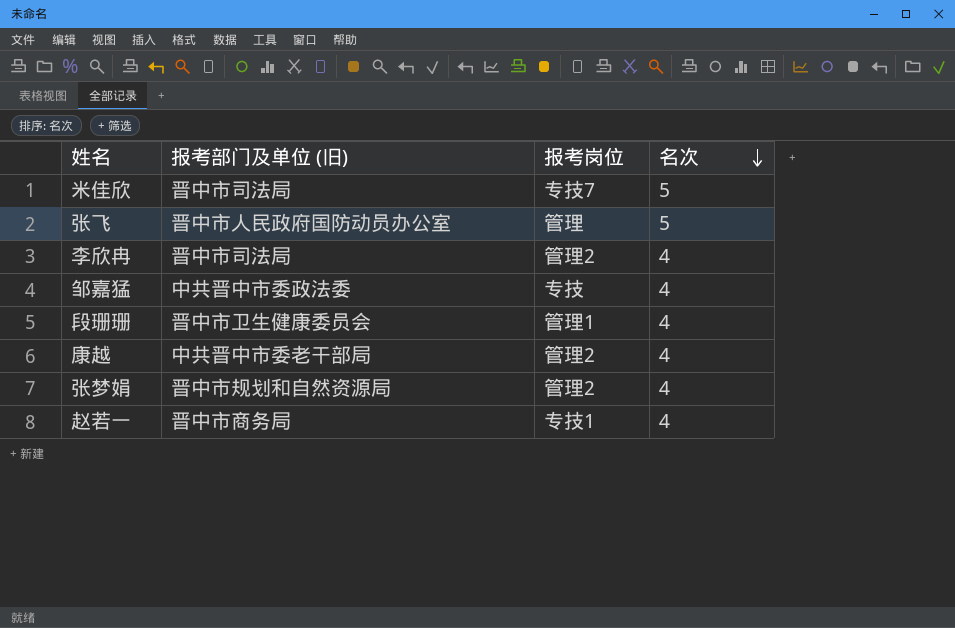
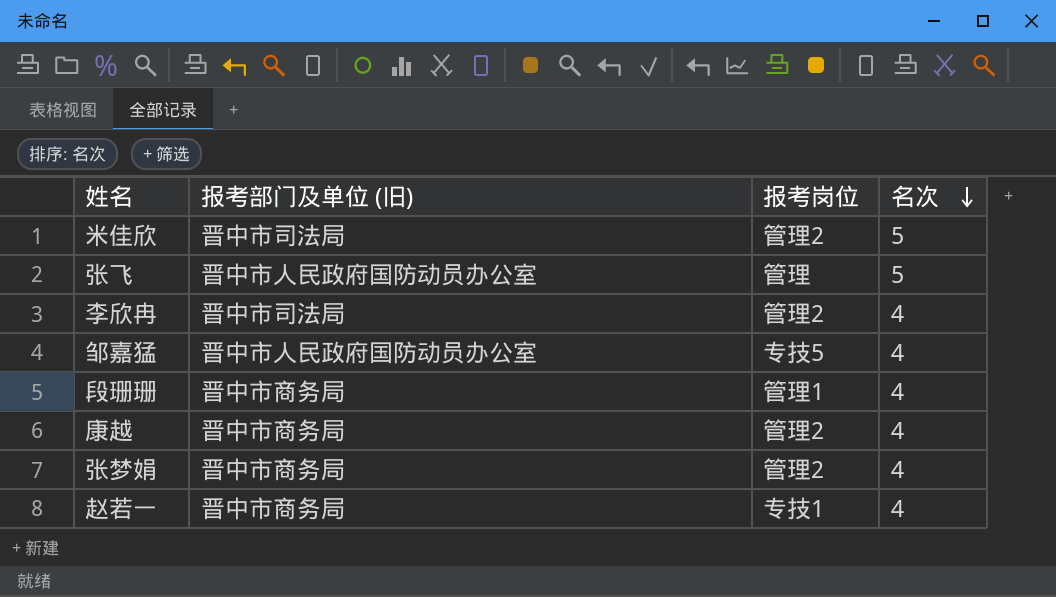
米佳欣 | 报考岗位: 专技7 -> 管理2
邹嘉猛 | 报考部门及单位 (旧): 中共晋中市委政法委 -> 晋中市人民政府国防动员办公室
邹嘉猛 | 报考岗位: 专技 -> 专技5
段珊珊 | 报考部门及单位 (旧): 晋中市卫生健康委员会 -> 晋中市商务局
康越 | 报考部门及单位 (旧): 中共晋中市委老干部局 -> 晋中市商务局
张梦娟 | 报考部门及单位 (旧): 晋中市规划和自然资源局 -> 晋中市商务局

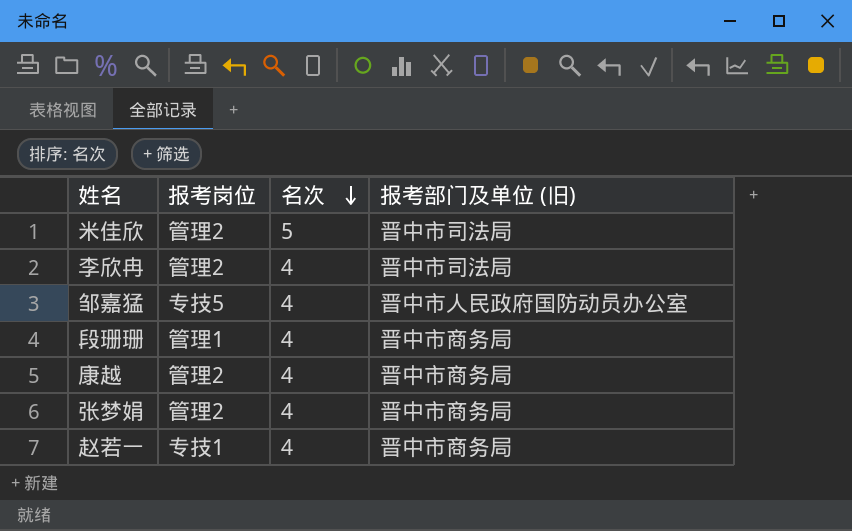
column 报考部门及单位 (旧) | position: 2 -> 4
row 张飞: 晋中市人民政府国防动员办公室 | 管理 | 5 -> none

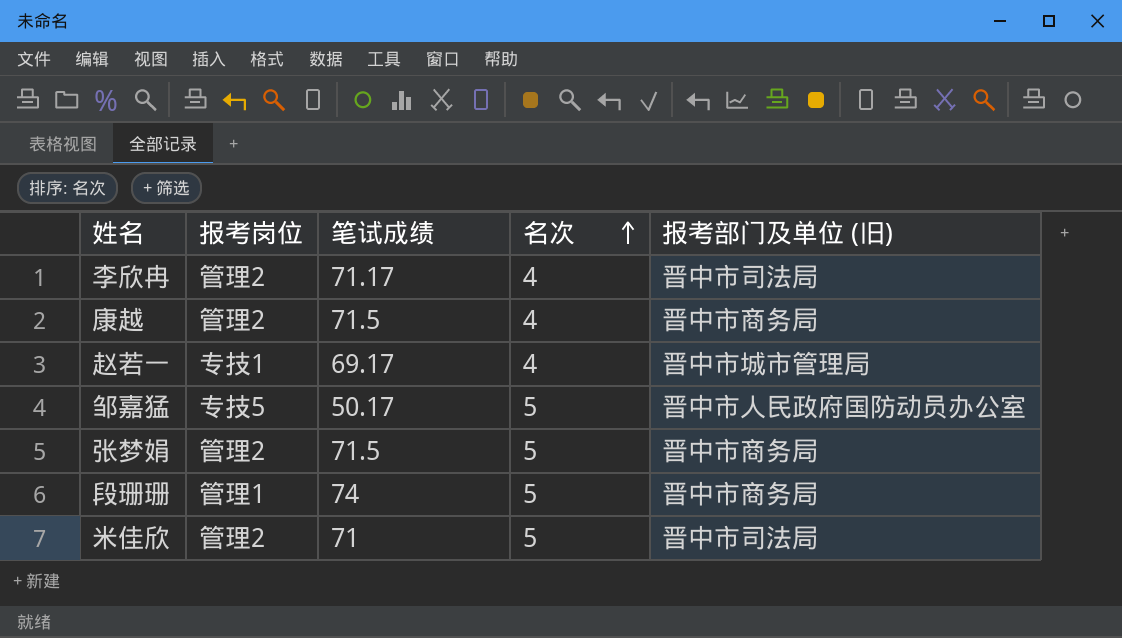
row order: 名次 descending -> 名次 ascending
column 笔试成绩 | position: none -> 3
赵若一 | 报考部门及单位 (旧): 晋中市商务局 -> 晋中市城市管理局
邹嘉猛 | 名次: 4 -> 5
张梦娟 | 名次: 4 -> 5
段珊珊 | 名次: 4 -> 5

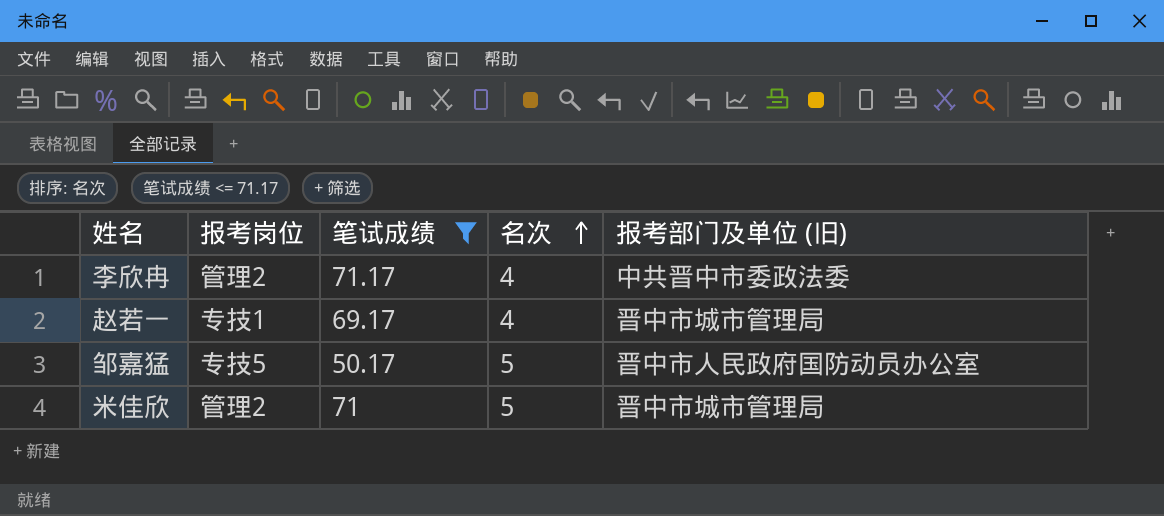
filter: none -> 笔试成绩 <= 71.17
李欣冉 | 报考部门及单位 (旧): 晋中市司法局 -> 中共晋中市委政法委
米佳欣 | 报考部门及单位 (旧): 晋中市司法局 -> 晋中市城市管理局

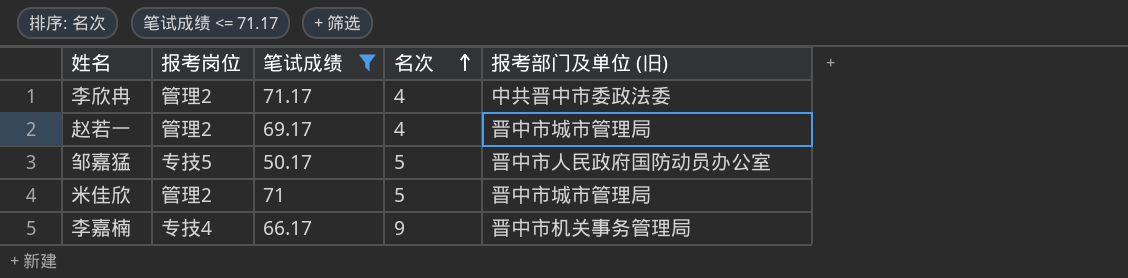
赵若一 | 报考岗位: 专技1 -> 管理2
row 李嘉楠: none -> 专技4 | 66.17 | 9 | 晋中市机关事务管理局

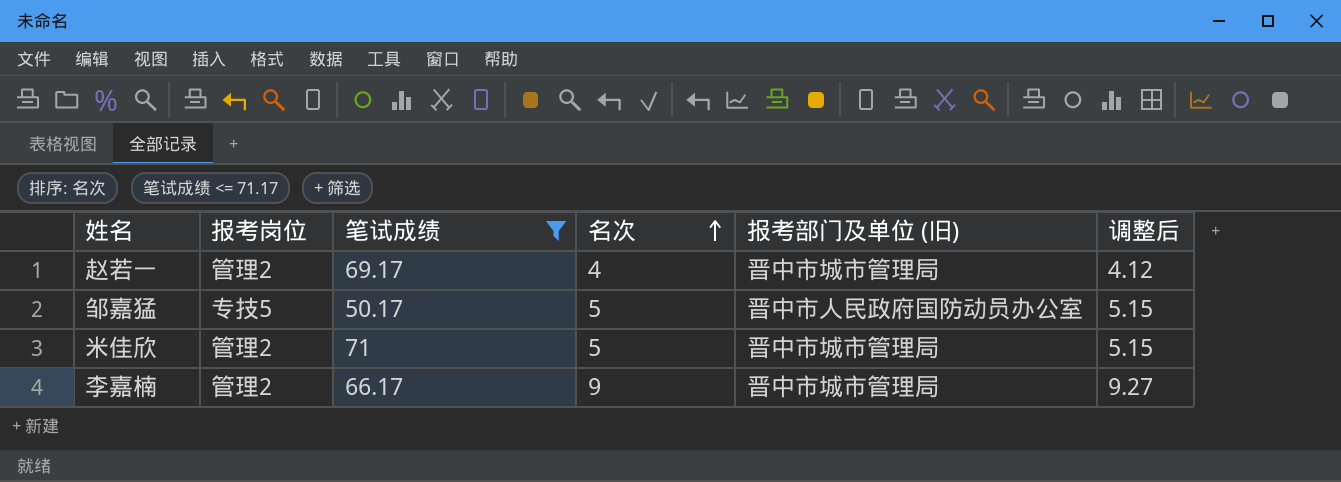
column 调整后 | formula: none -> [名次] * 1.03
row 李欣冉: 管理2 | 71.17 | 4 | 中共晋中市委政法委 -> none
李嘉楠 | 报考岗位: 专技4 -> 管理2
李嘉楠 | 报考部门及单位 (旧): 晋中市机关事务管理局 -> 晋中市城市管理局

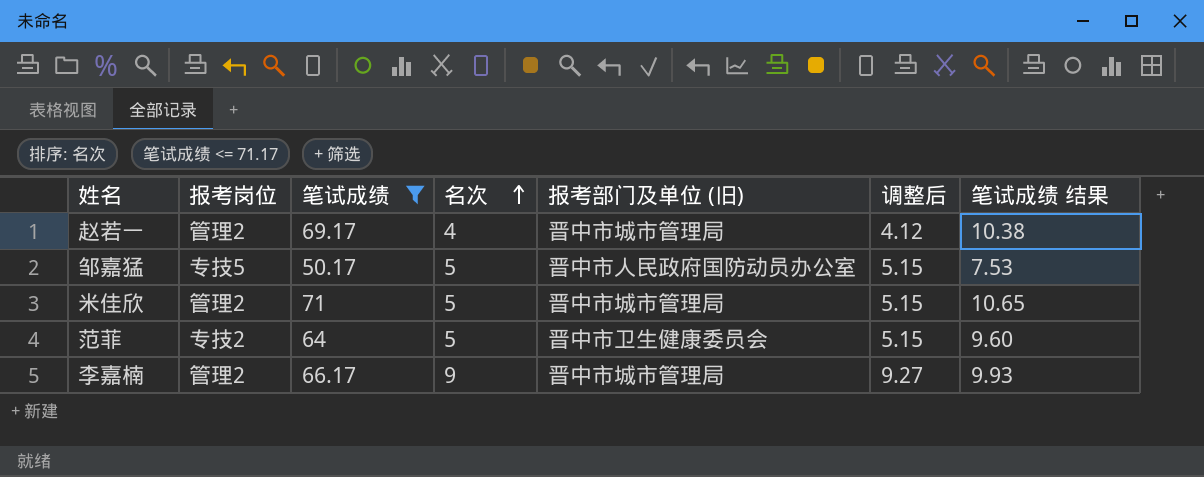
column 笔试成绩 结果 | formula: none -> [笔试成绩] * 0.15
row 范菲: none -> 专技2 | 64 | 5 | 晋中市卫生健康委员会 | 5.15 | 9.60

